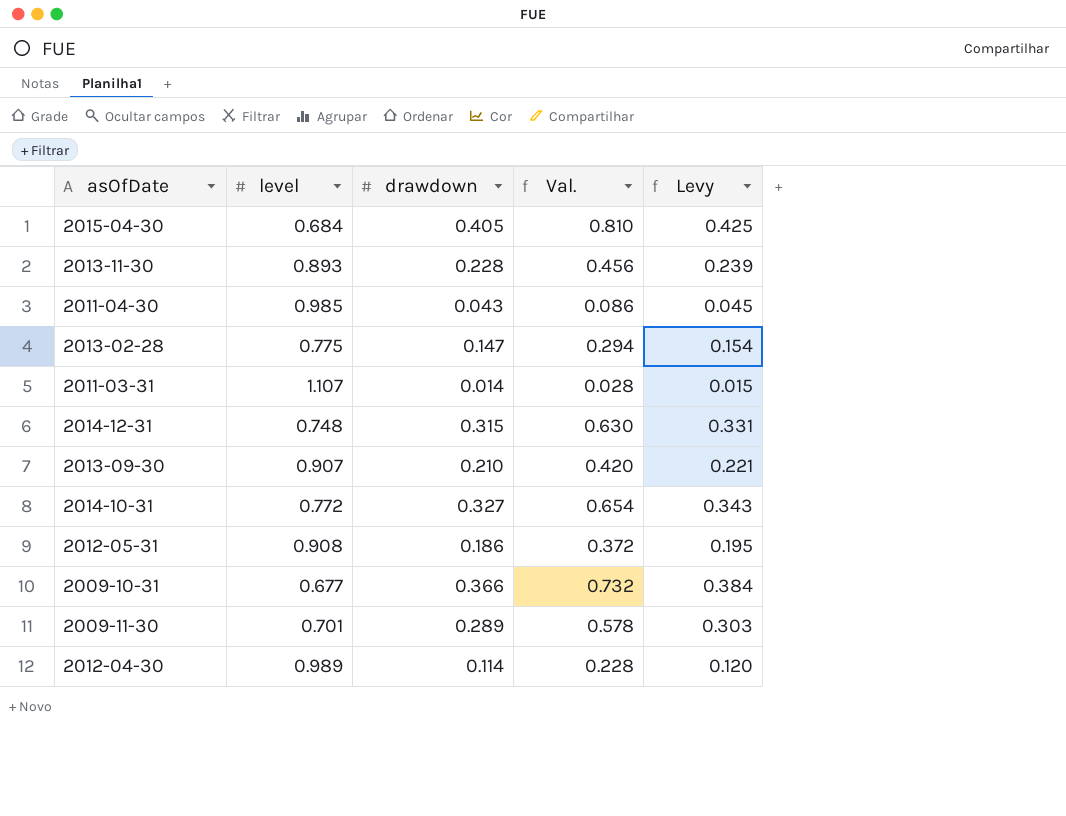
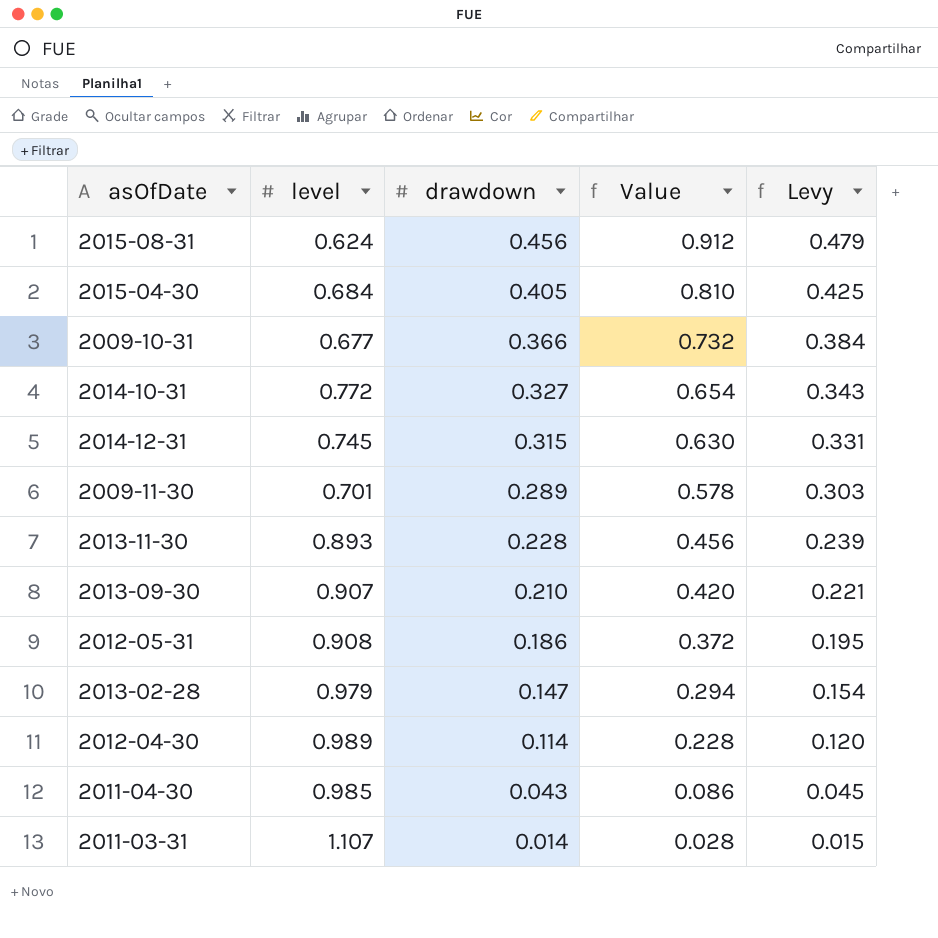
row order: none -> drawdown descending
column name: Val. -> Value
row 2015-08-31: none -> 0.624 | 0.456 | 0.912 | 0.479
2014-12-31 | level: 0.748 -> 0.745
2013-02-28 | level: 0.775 -> 0.979

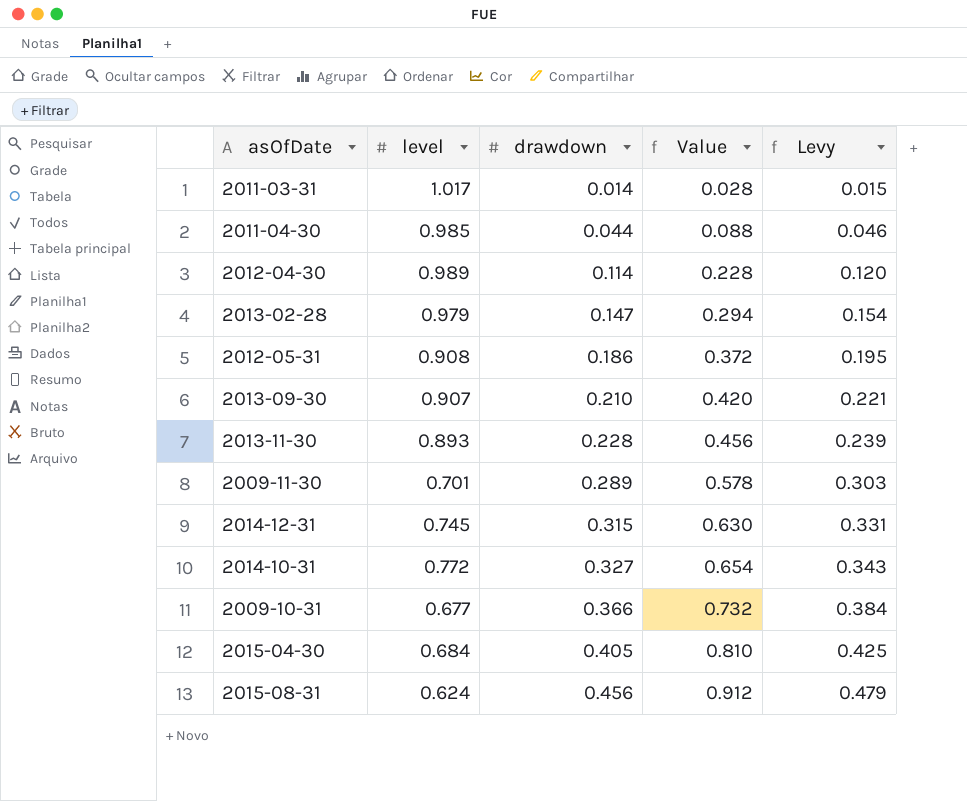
row order: drawdown descending -> drawdown ascending
2011-03-31 | level: 1.107 -> 1.017
2011-04-30 | drawdown: 0.043 -> 0.044
2011-04-30 | Value: 0.086 -> 0.088
2011-04-30 | Levy: 0.045 -> 0.046

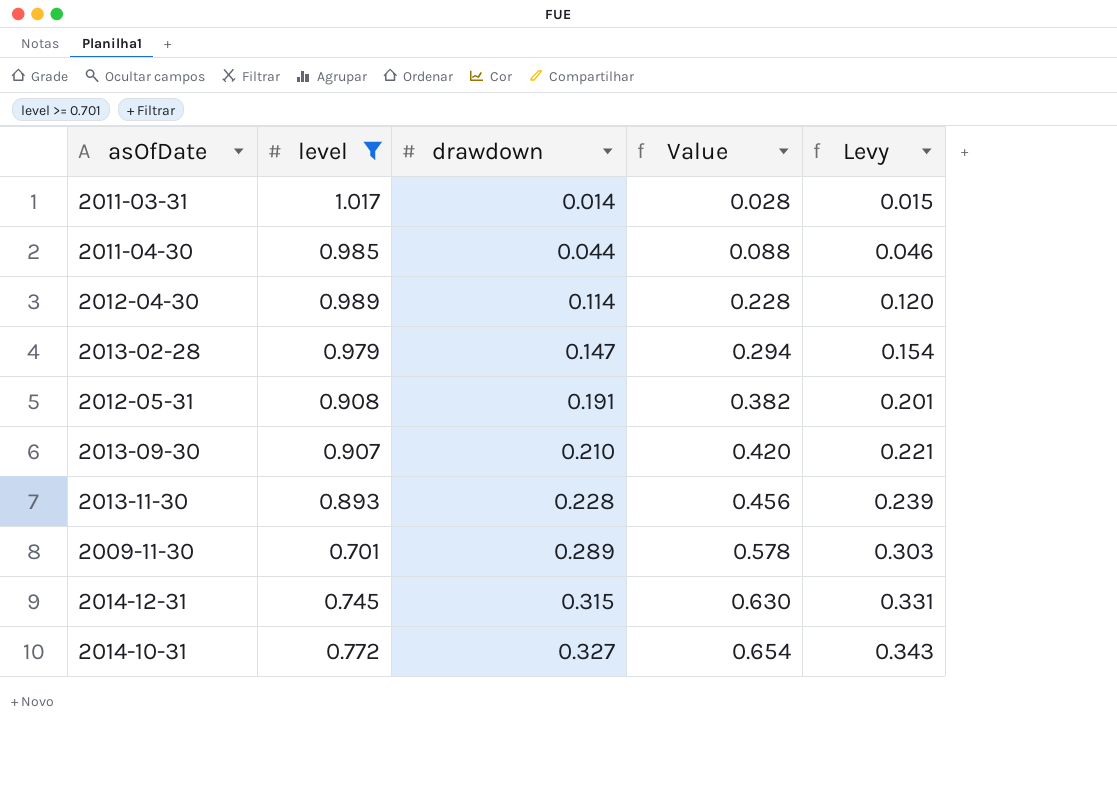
filter: none -> level >= 0.701
2012-05-31 | drawdown: 0.186 -> 0.191
2012-05-31 | Value: 0.372 -> 0.382
2012-05-31 | Levy: 0.195 -> 0.201

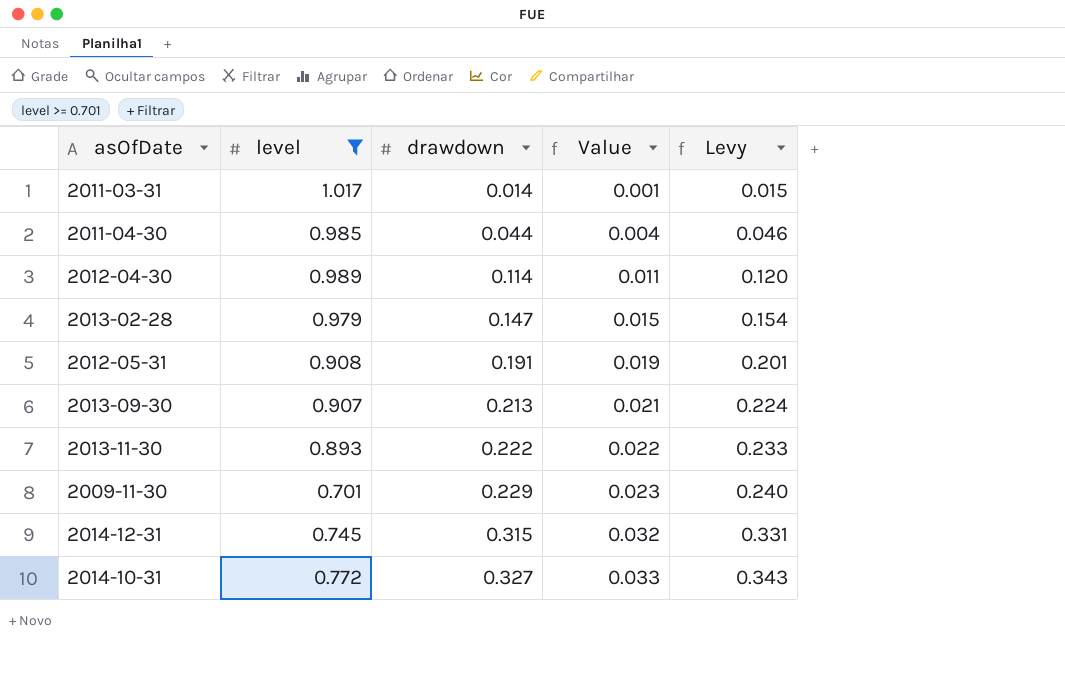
column Value | formula: [drawdown] * 2 -> [drawdown] * 0.1
2013-09-30 | drawdown: 0.210 -> 0.213
2013-09-30 | Levy: 0.221 -> 0.224
2013-11-30 | drawdown: 0.228 -> 0.222
2013-11-30 | Levy: 0.239 -> 0.233
2009-11-30 | drawdown: 0.289 -> 0.229
2009-11-30 | Levy: 0.303 -> 0.240

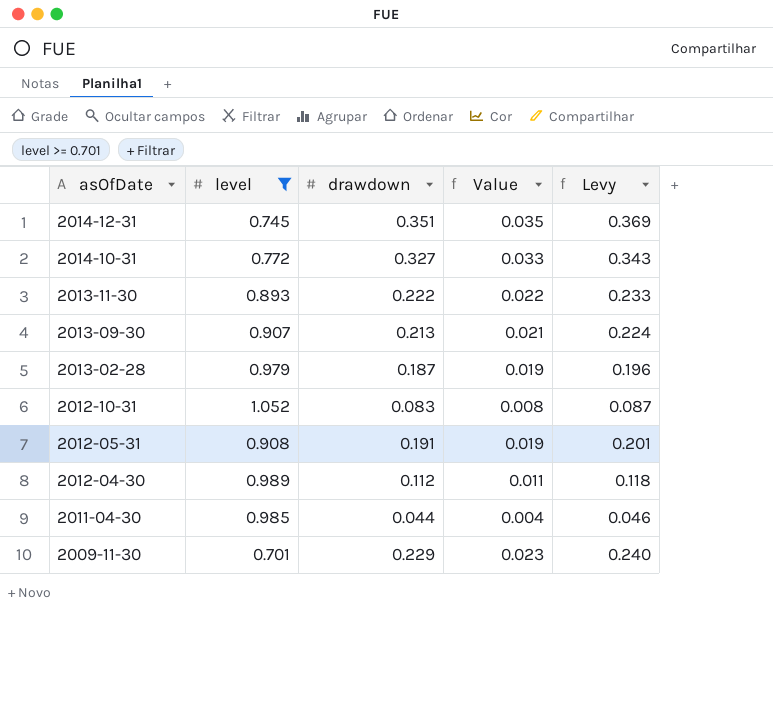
row order: drawdown ascending -> asOfDate descending
row 2011-03-31: 1.017 | 0.014 | 0.001 | 0.015 -> none
2014-12-31 | drawdown: 0.315 -> 0.351
2014-12-31 | Value: 0.032 -> 0.035
2014-12-31 | Levy: 0.331 -> 0.369
2013-02-28 | drawdown: 0.147 -> 0.187
2013-02-28 | Value: 0.015 -> 0.019
2013-02-28 | Levy: 0.154 -> 0.196
row 2012-10-31: none -> 1.052 | 0.083 | 0.008 | 0.087
2012-04-30 | drawdown: 0.114 -> 0.112
2012-04-30 | Levy: 0.120 -> 0.118

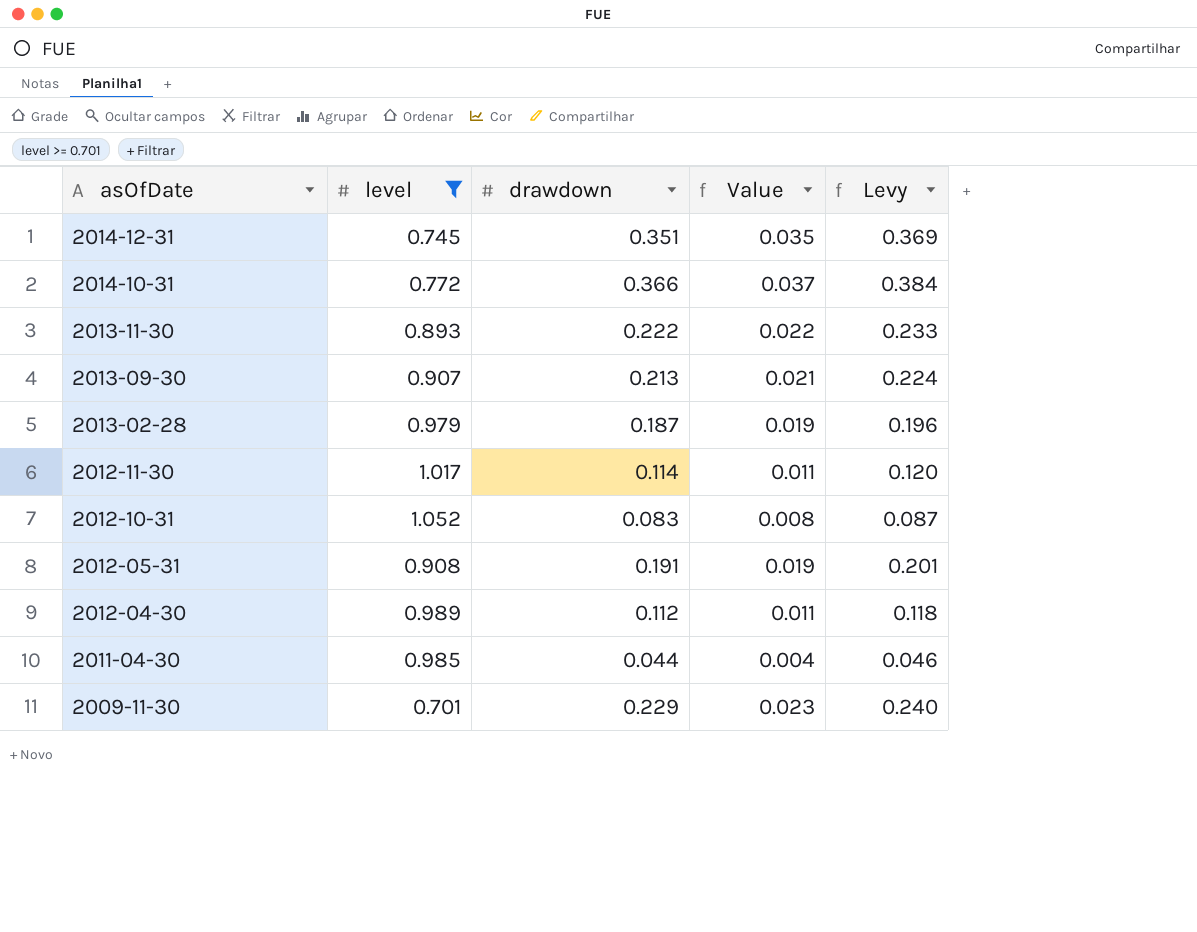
2014-10-31 | drawdown: 0.327 -> 0.366
2014-10-31 | Value: 0.033 -> 0.037
2014-10-31 | Levy: 0.343 -> 0.384
row 2012-11-30: none -> 1.017 | 0.114 | 0.011 | 0.120

